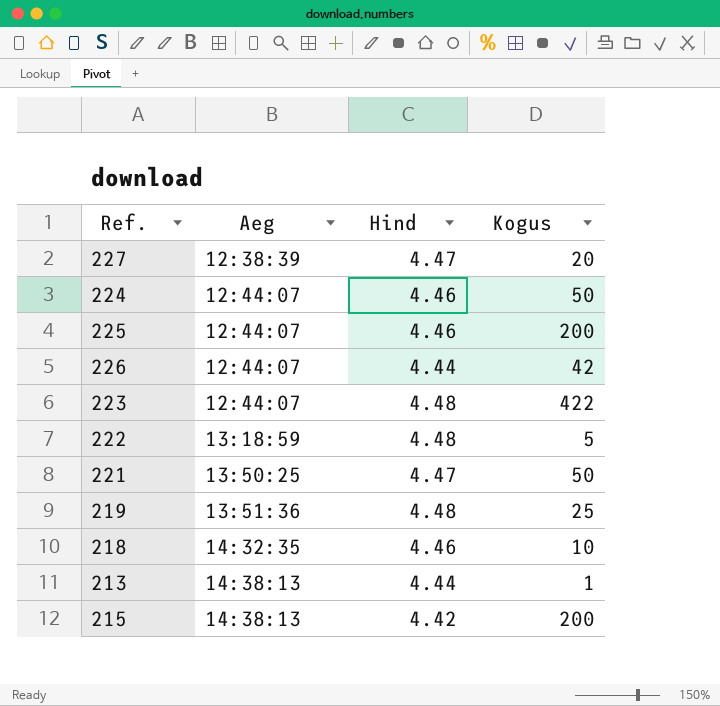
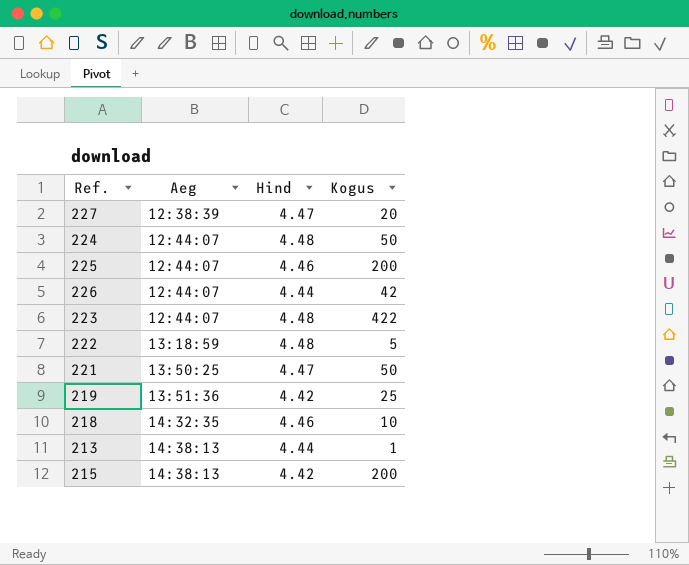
224 | Hind: 4.46 -> 4.48
219 | Hind: 4.48 -> 4.42

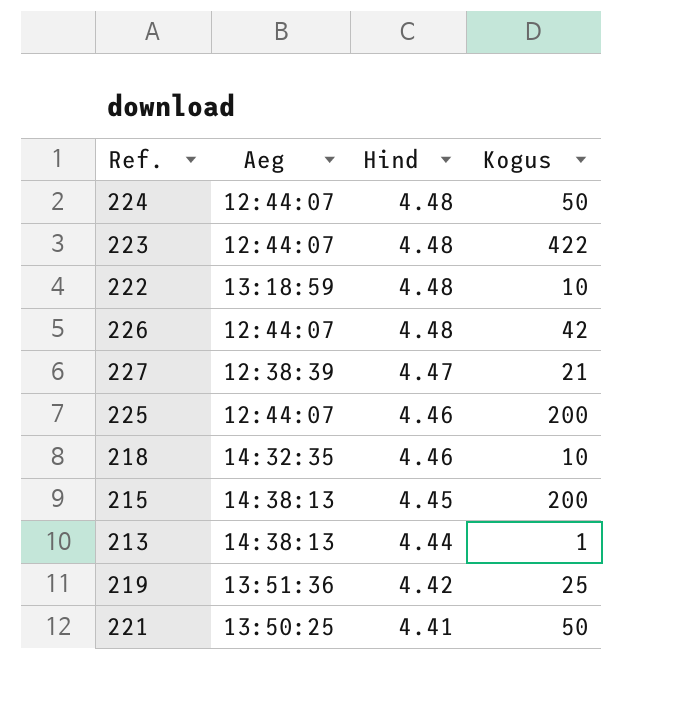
row order: Aeg ascending -> Hind descending
222 | Kogus: 5 -> 10
226 | Hind: 4.44 -> 4.48
227 | Kogus: 20 -> 21
215 | Hind: 4.42 -> 4.45
221 | Hind: 4.47 -> 4.41

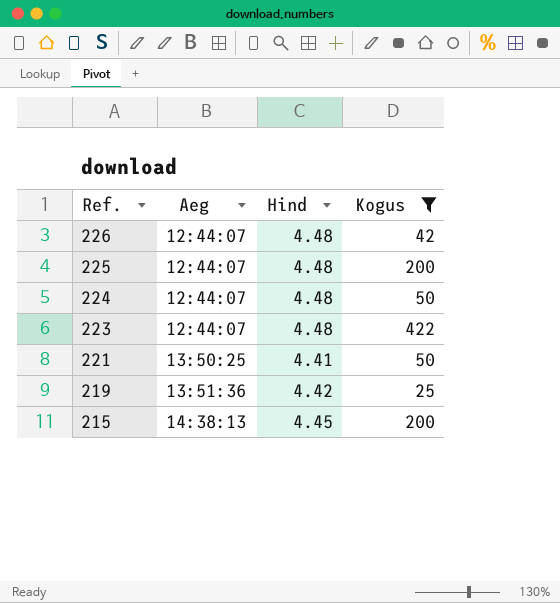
filter: none -> Kogus >= 25
row order: Hind descending -> Ref. descending
225 | Hind: 4.46 -> 4.48

